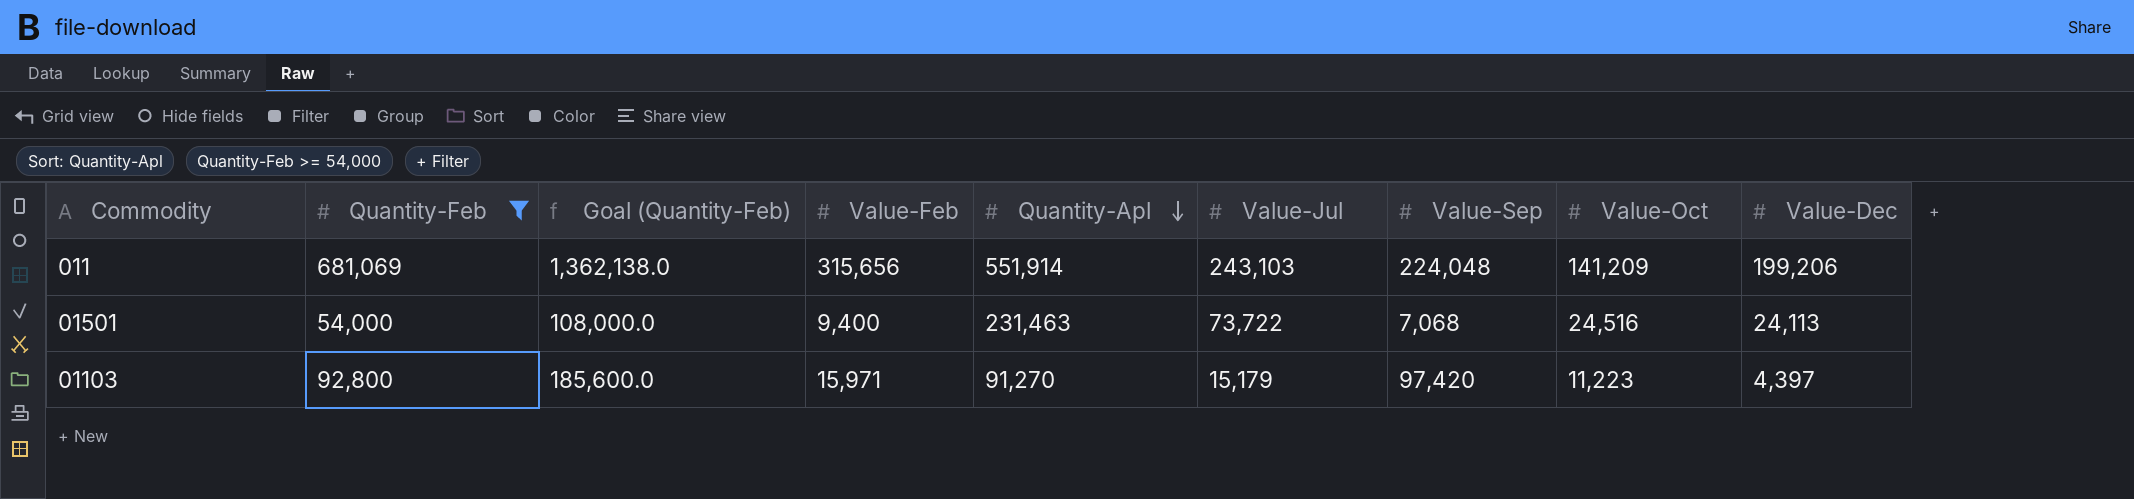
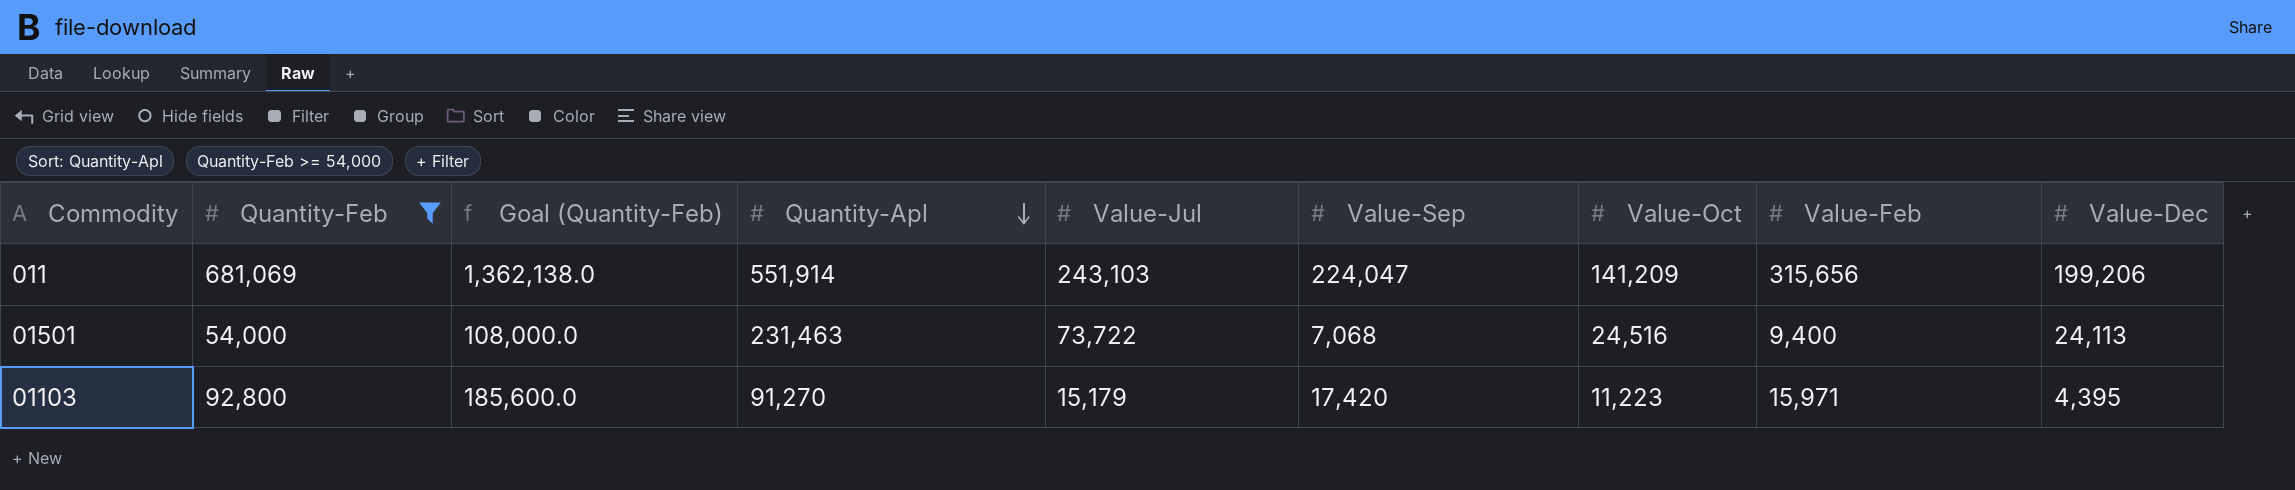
column Value-Feb | position: 4 -> 8
011 | Value-Sep: 224,048 -> 224,047
01103 | Value-Sep: 97,420 -> 17,420
01103 | Value-Dec: 4,397 -> 4,395

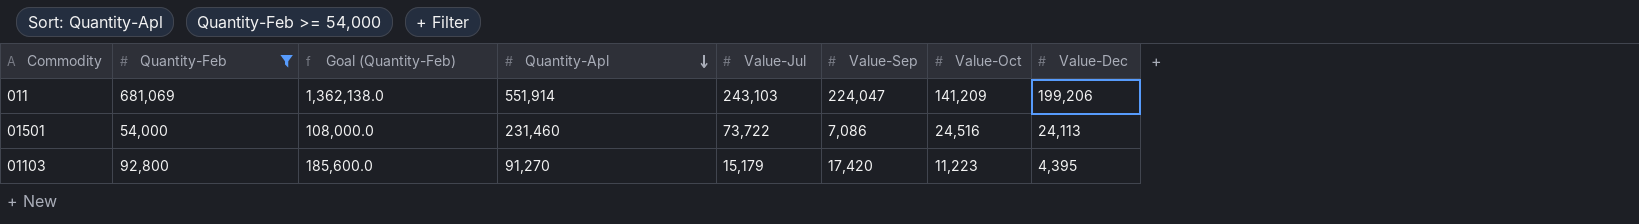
column Value-Feb | position: 8 -> none
01501 | Quantity-Apl: 231,463 -> 231,460
01501 | Value-Sep: 7,068 -> 7,086

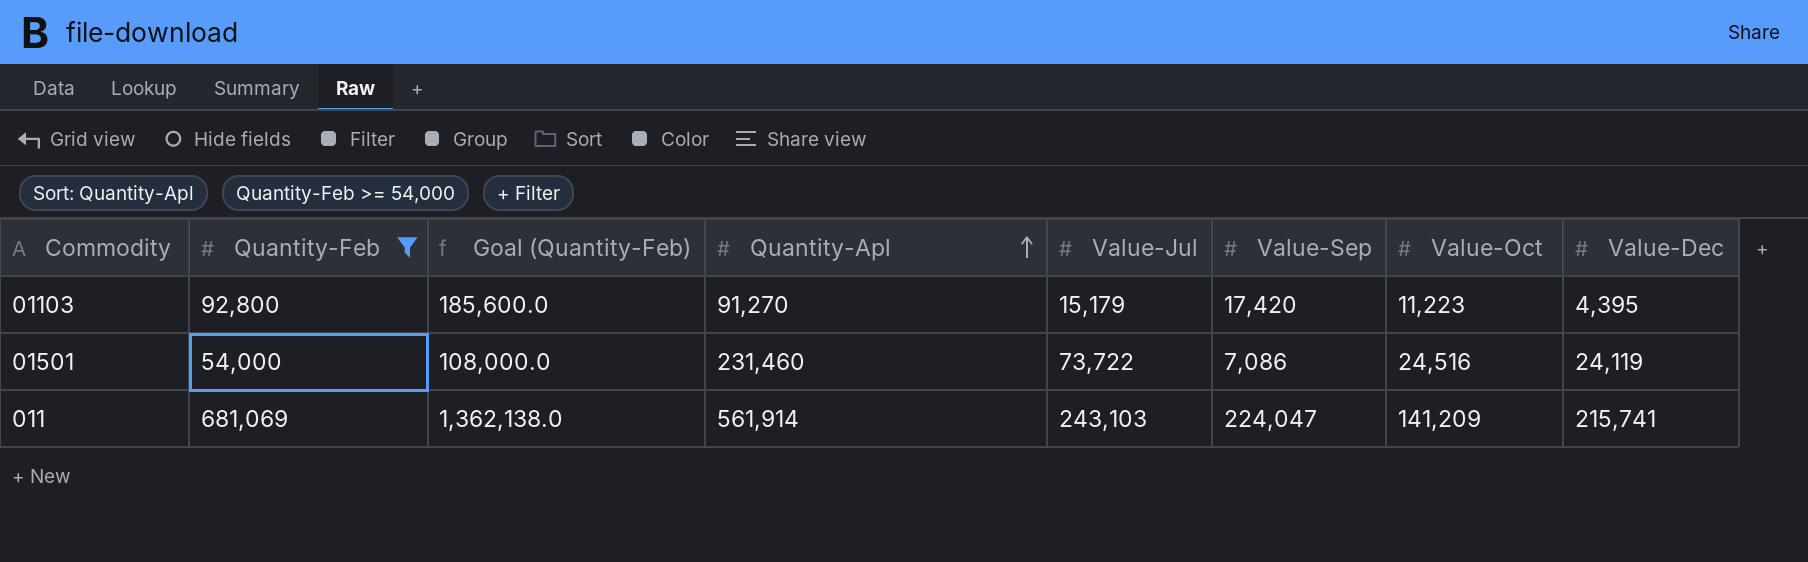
row order: Quantity-Apl descending -> Quantity-Apl ascending
01501 | Value-Dec: 24,113 -> 24,119
011 | Quantity-Apl: 551,914 -> 561,914
011 | Value-Dec: 199,206 -> 215,741

